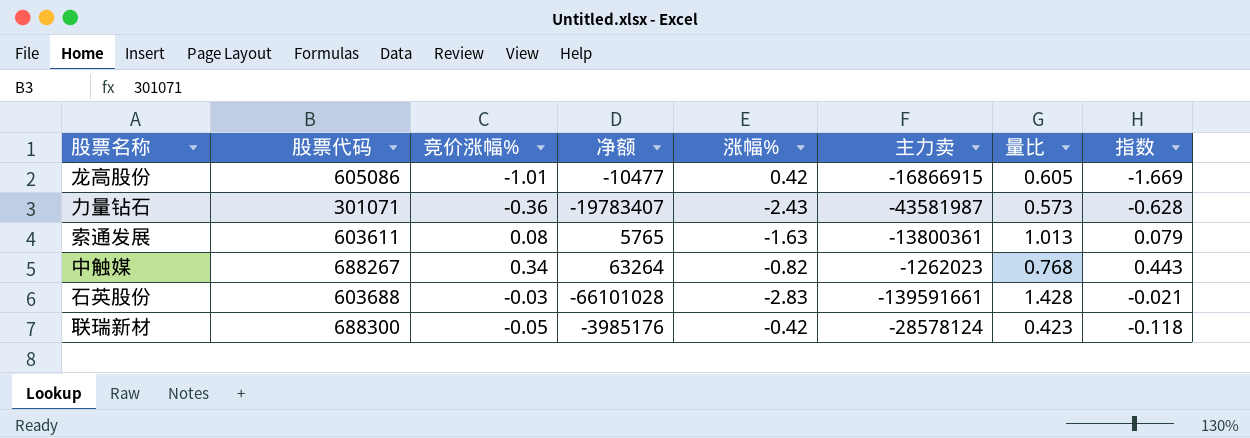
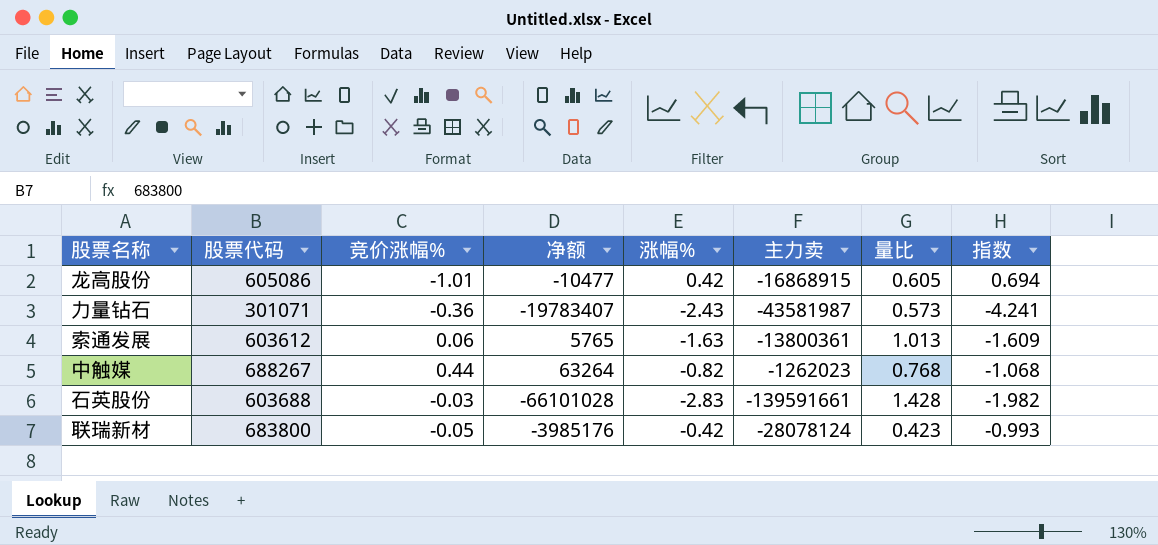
column 指数 | formula: [竞价涨幅%] / [量比] -> [涨幅%] / [量比]
龙高股份 | 主力卖: -16866915 -> -16868915
索通发展 | 股票代码: 603611 -> 603612
索通发展 | 竞价涨幅%: 0.08 -> 0.06
中触媒 | 竞价涨幅%: 0.34 -> 0.44
联瑞新材 | 股票代码: 688300 -> 683800
联瑞新材 | 主力卖: -28578124 -> -28078124

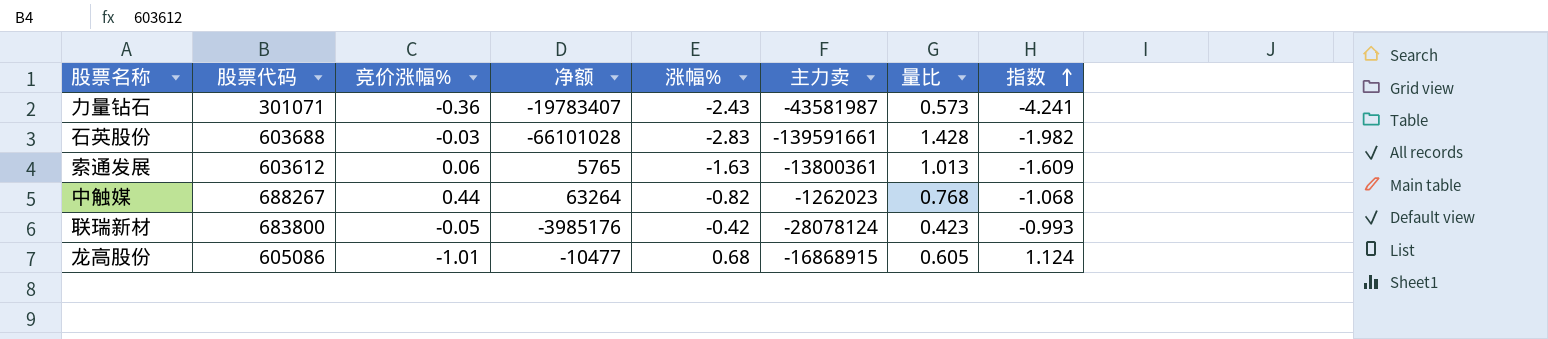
row order: none -> 指数 ascending
龙高股份 | 涨幅%: 0.42 -> 0.68
龙高股份 | 指数: 0.694 -> 1.124

